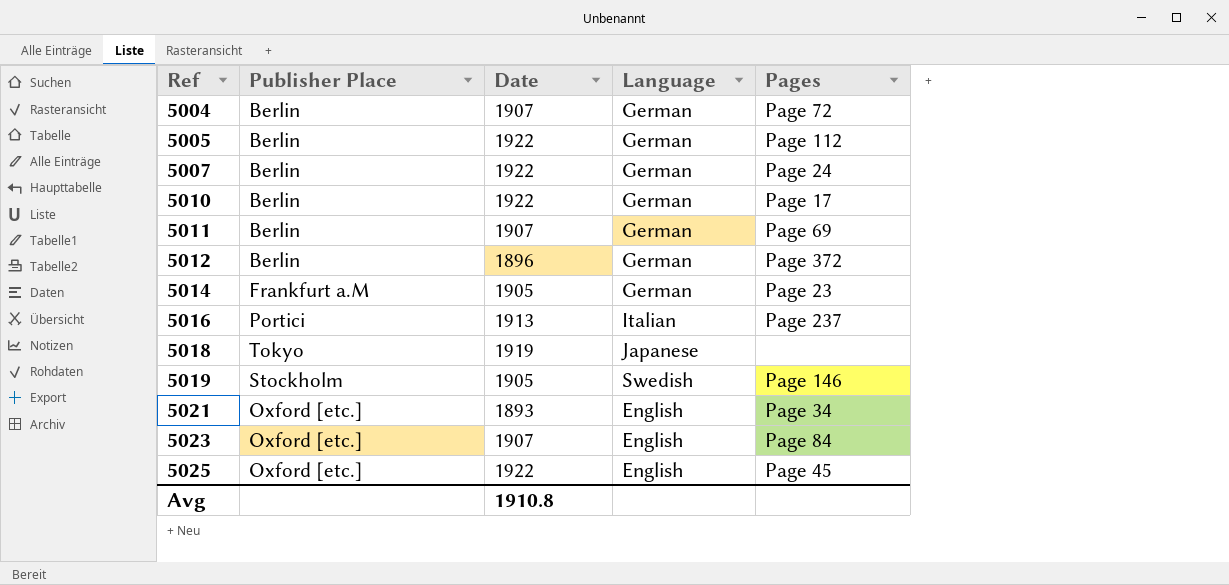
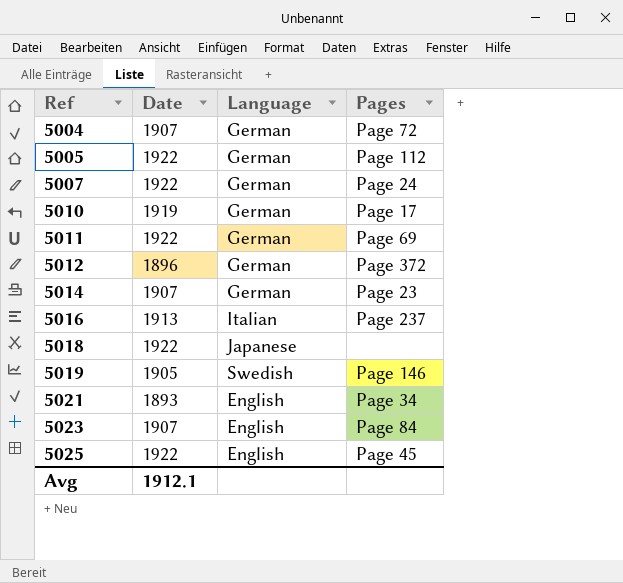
column Publisher Place | position: 2 -> none
5010 | Date: 1922 -> 1919
5011 | Date: 1907 -> 1922
5014 | Date: 1905 -> 1907
5018 | Date: 1919 -> 1922
Avg | Date: 1910.8 -> 1912.1

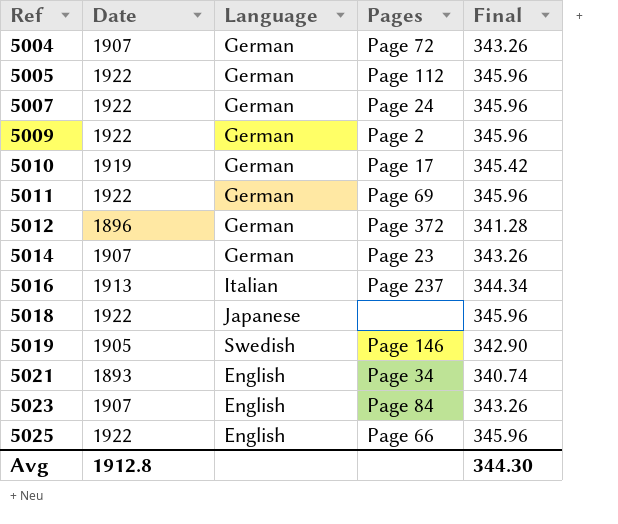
column Final | formula: none -> [Date] * 0.18
row 5009: none -> 1922 | German | Page 2 | 345.96
5025 | Pages: Page 45 -> Page 66
Avg | Date: 1912.1 -> 1912.8

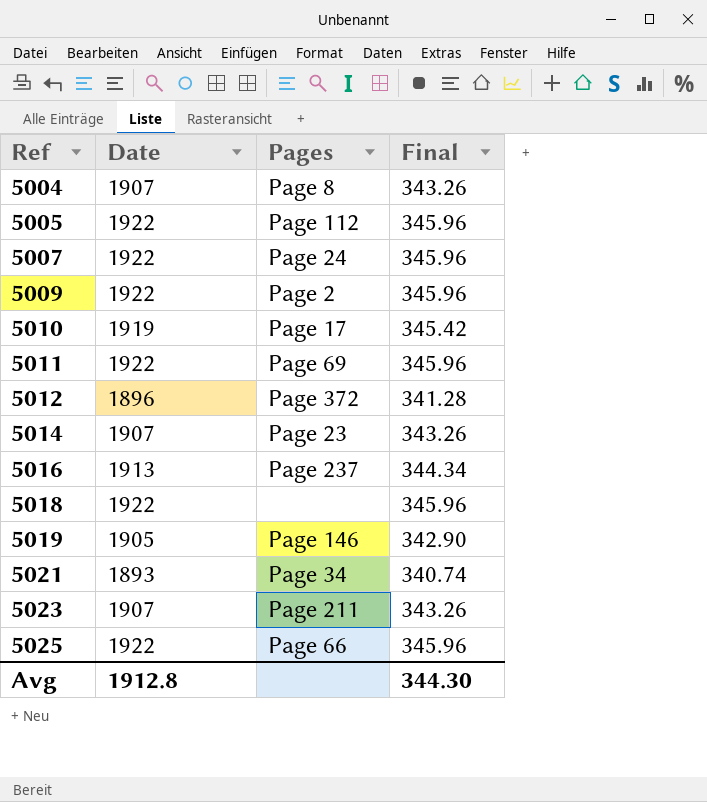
column Language | position: 3 -> none
5004 | Pages: Page 72 -> Page 8
5023 | Pages: Page 84 -> Page 211

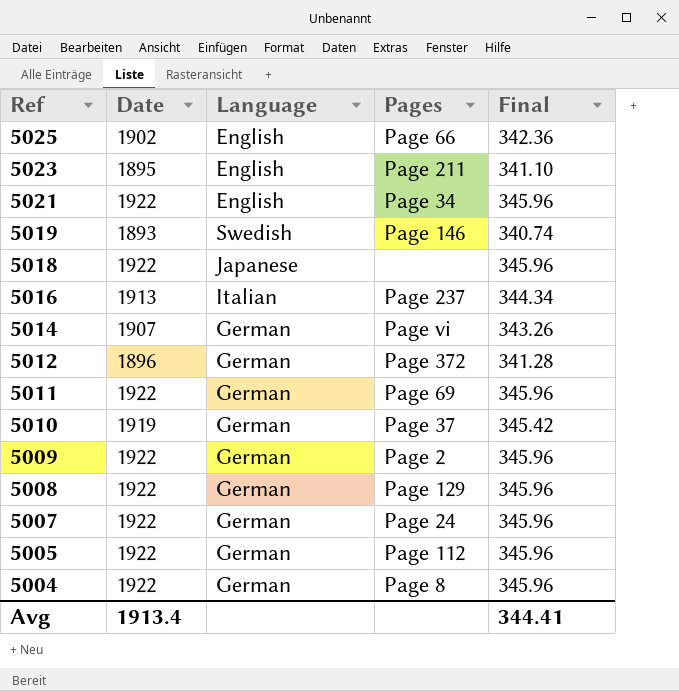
row order: Ref ascending -> Ref descending
column Language | position: none -> 3
5025 | Date: 1922 -> 1902
5025 | Final: 345.96 -> 342.36
5023 | Date: 1907 -> 1895
5023 | Final: 343.26 -> 341.10
5021 | Date: 1893 -> 1922
5021 | Final: 340.74 -> 345.96
5019 | Date: 1905 -> 1893
5019 | Final: 342.90 -> 340.74
5014 | Pages: Page 23 -> Page vi
5010 | Pages: Page 17 -> Page 37
row 5008: none -> 1922 | German | Page 129 | 345.96
5004 | Date: 1907 -> 1922
5004 | Final: 343.26 -> 345.96
Avg | Date: 1912.8 -> 1913.4
Avg | Final: 344.30 -> 344.41

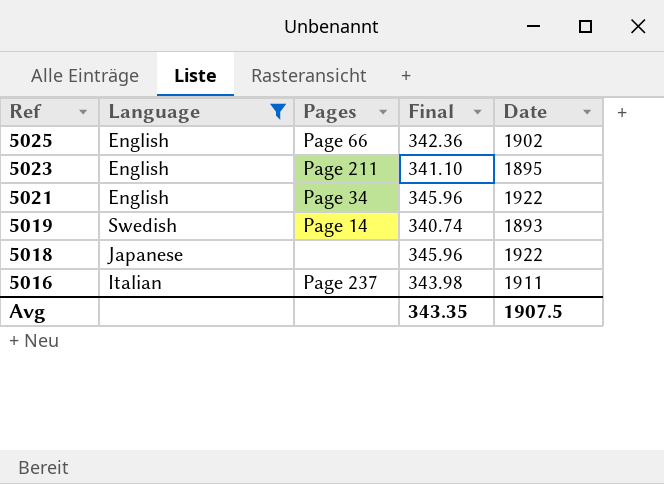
filter: none -> Language != German
column Date | position: 2 -> 5
5019 | Pages: Page 146 -> Page 14
5016 | Final: 344.34 -> 343.98
5016 | Date: 1913 -> 1911
Avg | Final: 344.41 -> 343.35
Avg | Date: 1913.4 -> 1907.5

